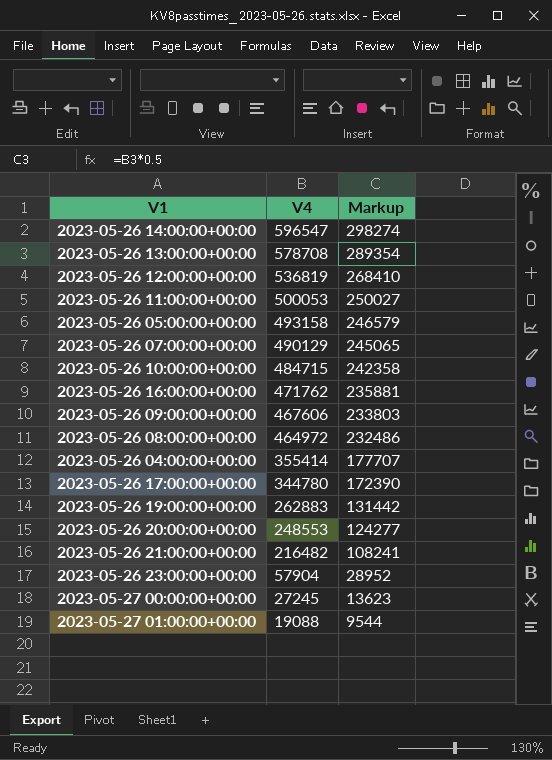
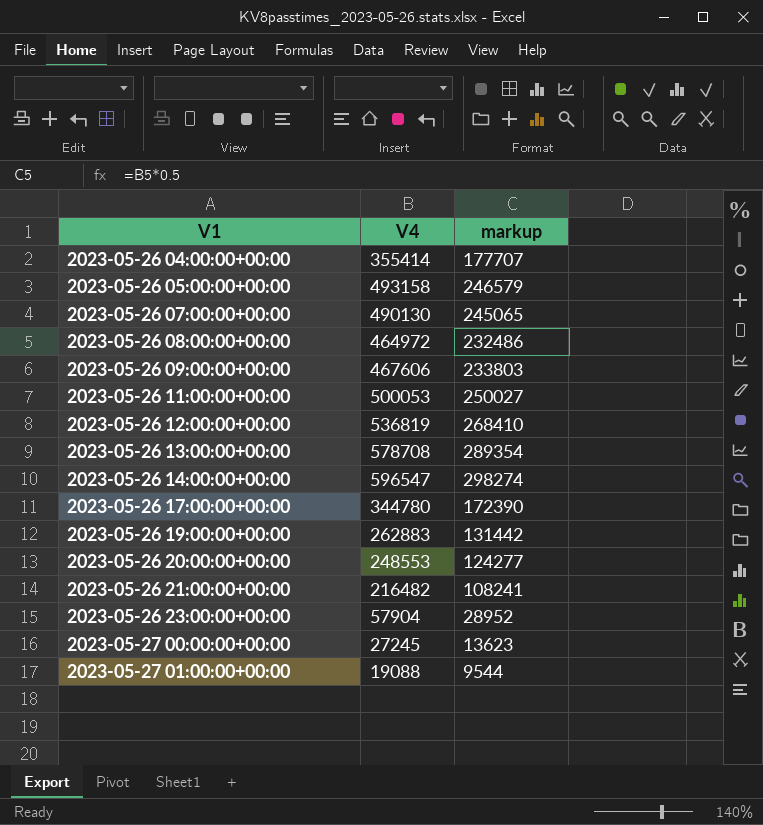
row order: V4 descending -> V1 ascending
column name: Markup -> markup
row 2023-05-26 10:00:00+00:00: 484715 | 242358 -> none
row 2023-05-26 16:00:00+00:00: 471762 | 235881 -> none
2023-05-26 07:00:00+00:00 | V4: 490129 -> 490130

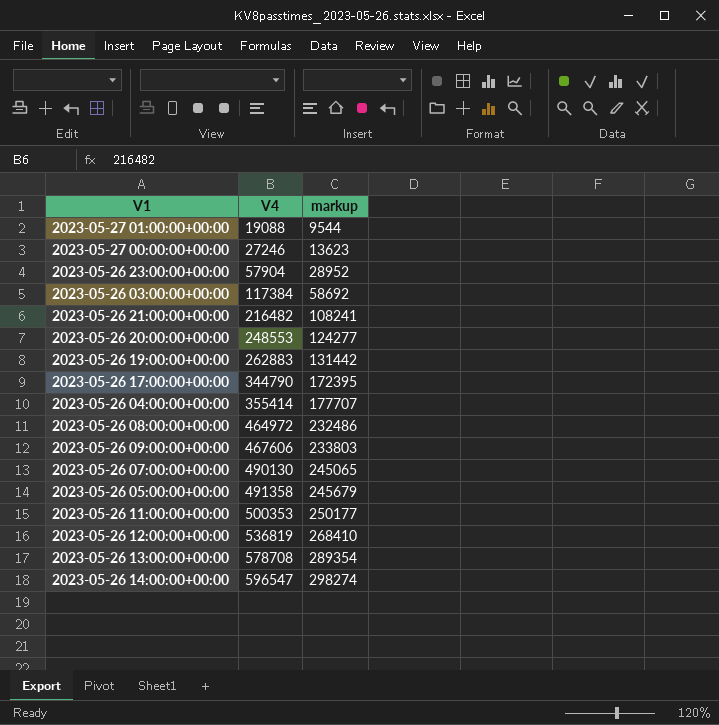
row order: V1 ascending -> V4 ascending
2023-05-27 00:00:00+00:00 | V4: 27245 -> 27246
row 2023-05-26 03:00:00+00:00: none -> 117384 | 58692
2023-05-26 17:00:00+00:00 | V4: 344780 -> 344790
2023-05-26 17:00:00+00:00 | markup: 172390 -> 172395
2023-05-26 05:00:00+00:00 | V4: 493158 -> 491358
2023-05-26 05:00:00+00:00 | markup: 246579 -> 245679
2023-05-26 11:00:00+00:00 | V4: 500053 -> 500353
2023-05-26 11:00:00+00:00 | markup: 250027 -> 250177

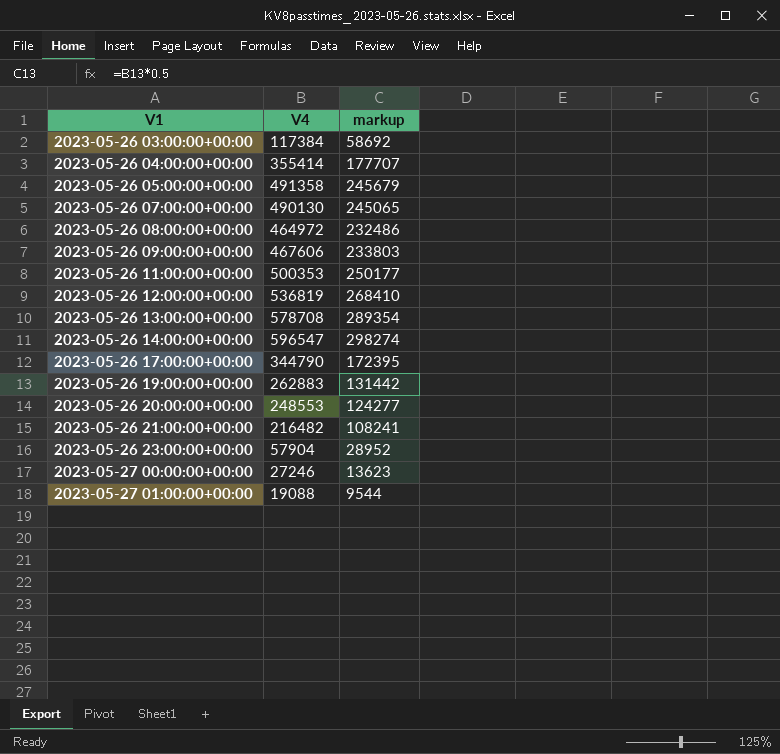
row order: V4 ascending -> V1 ascending

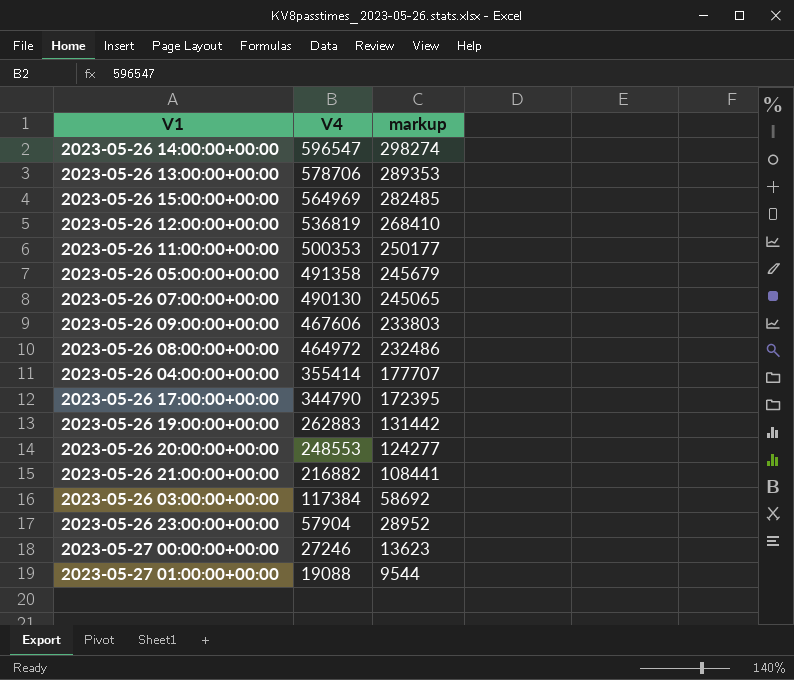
row order: V1 ascending -> V4 descending
2023-05-26 13:00:00+00:00 | V4: 578708 -> 578706
2023-05-26 13:00:00+00:00 | markup: 289354 -> 289353
row 2023-05-26 15:00:00+00:00: none -> 564969 | 282485
2023-05-26 21:00:00+00:00 | V4: 216482 -> 216882
2023-05-26 21:00:00+00:00 | markup: 108241 -> 108441

